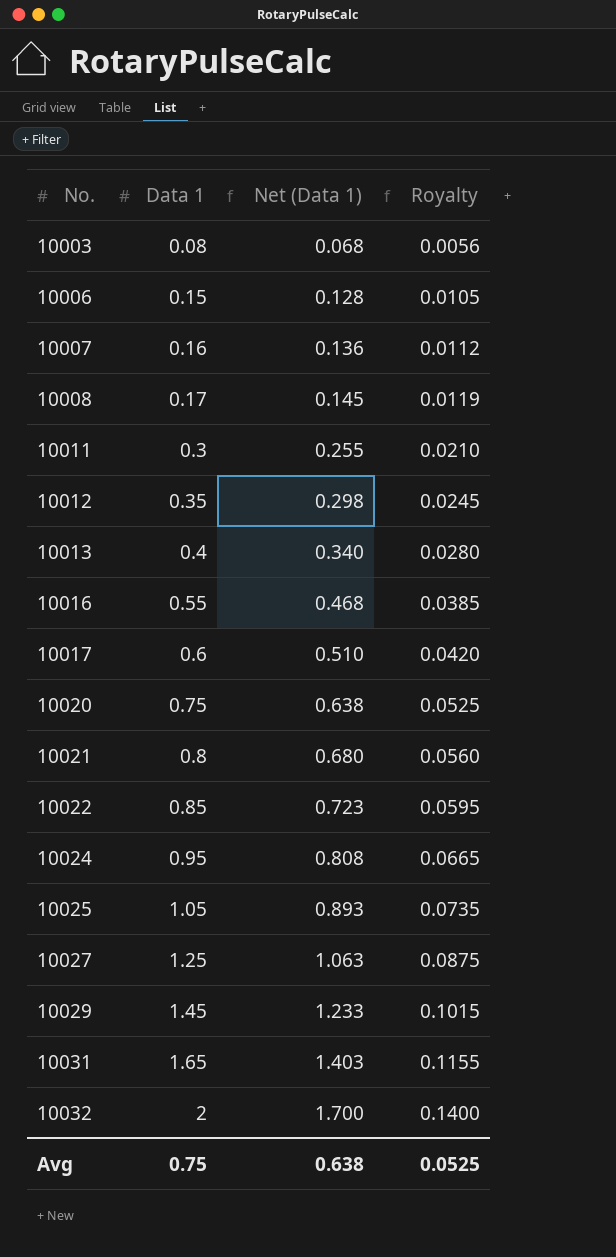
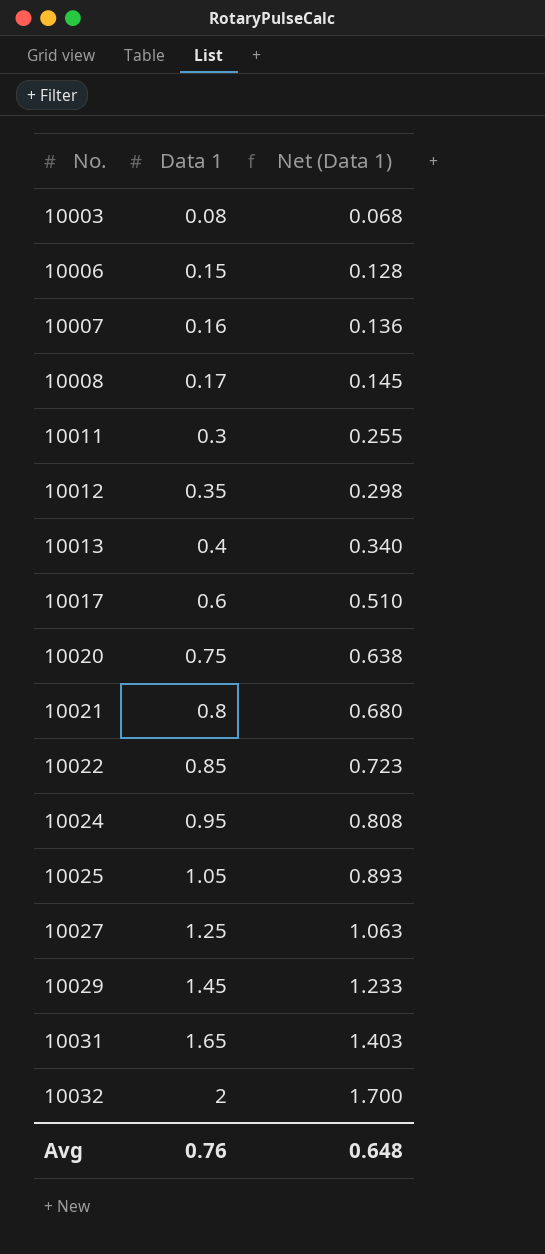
column Royalty | formula: [Data 1] * 0.07 -> none
row 10016: 0.55 | 0.468 | 0.0385 -> none
Avg | Data 1: 0.75 -> 0.76
Avg | Net (Data 1): 0.638 -> 0.648

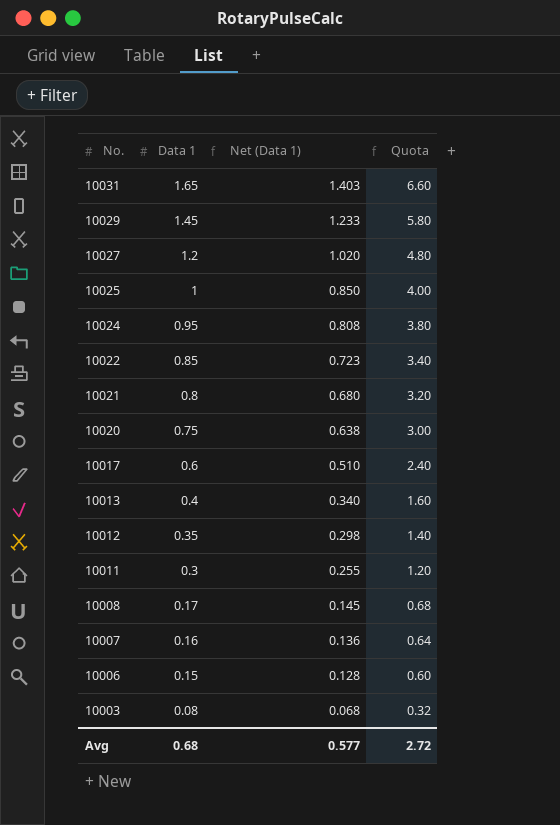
row order: No. ascending -> No. descending
column Quota | formula: none -> [Data 1] * 4
row 10032: 2 | 1.700 -> none
10027 | Data 1: 1.25 -> 1.2
10027 | Net (Data 1): 1.063 -> 1.020
10025 | Data 1: 1.05 -> 1
10025 | Net (Data 1): 0.893 -> 0.850
Avg | Data 1: 0.76 -> 0.68
Avg | Net (Data 1): 0.648 -> 0.577

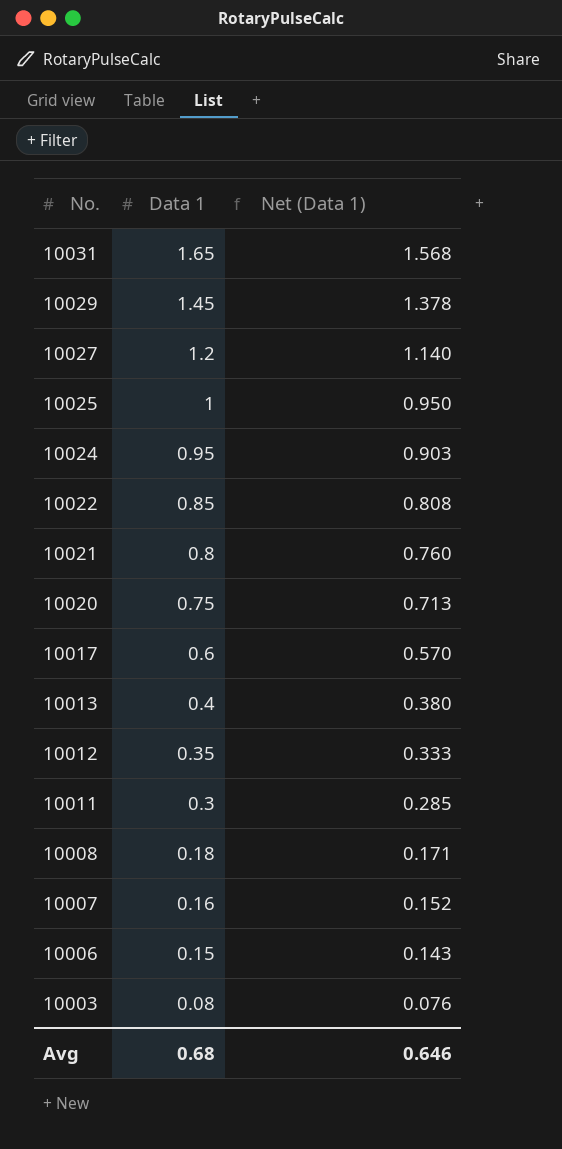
column Quota | formula: [Data 1] * 4 -> none
column Net (Data 1) | formula: [Data 1] * 0.85 -> [Data 1] * 0.95
10008 | Data 1: 0.17 -> 0.18
Avg | Net (Data 1): 0.577 -> 0.646

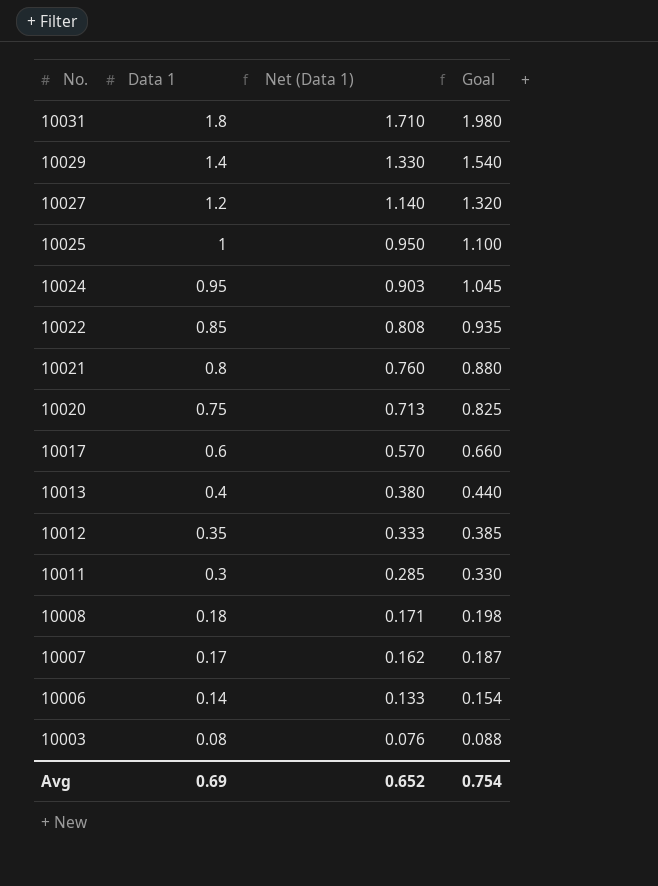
column Goal | formula: none -> [Data 1] * 1.1
10031 | Data 1: 1.65 -> 1.8
10031 | Net (Data 1): 1.568 -> 1.710
10029 | Data 1: 1.45 -> 1.4
10029 | Net (Data 1): 1.378 -> 1.330
10007 | Data 1: 0.16 -> 0.17
10007 | Net (Data 1): 0.152 -> 0.162
10006 | Data 1: 0.15 -> 0.14
10006 | Net (Data 1): 0.143 -> 0.133
Avg | Data 1: 0.68 -> 0.69
Avg | Net (Data 1): 0.646 -> 0.652

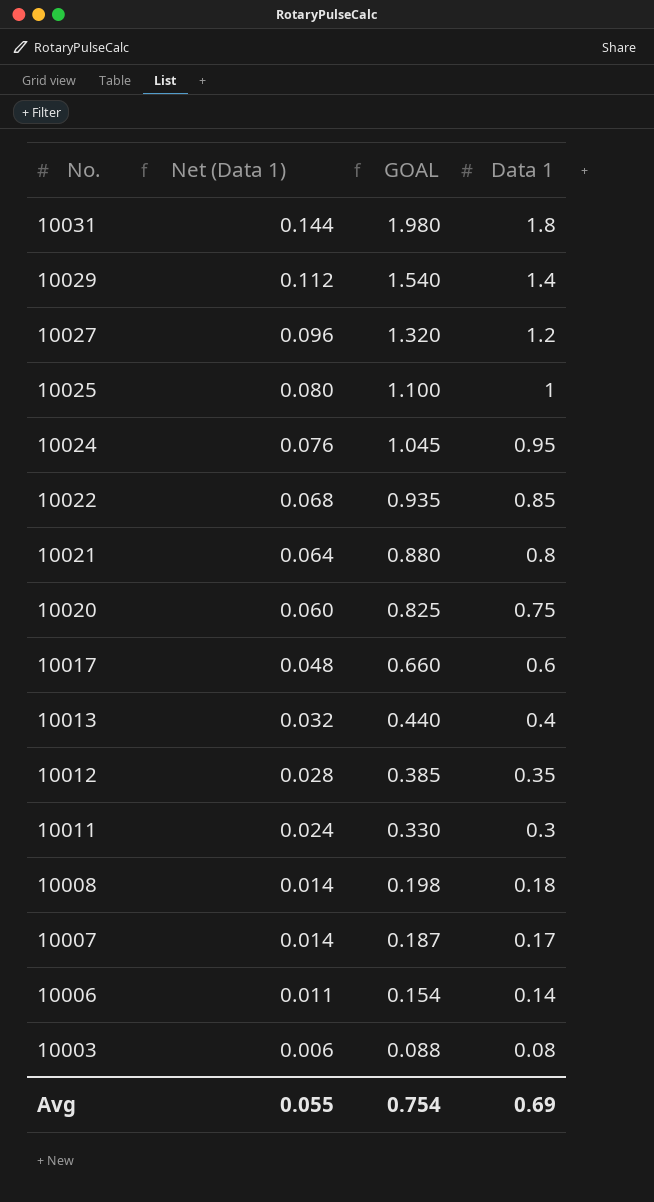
column Net (Data 1) | formula: [Data 1] * 0.95 -> [Data 1] * 0.08
column name: Goal -> GOAL
column Data 1 | position: 2 -> 4
Avg | Net (Data 1): 0.652 -> 0.055

